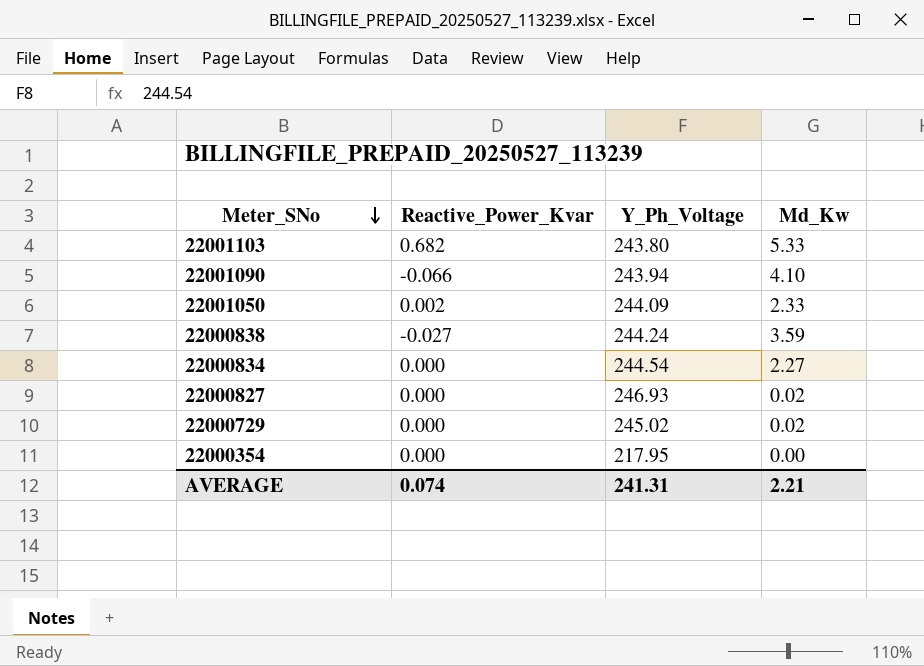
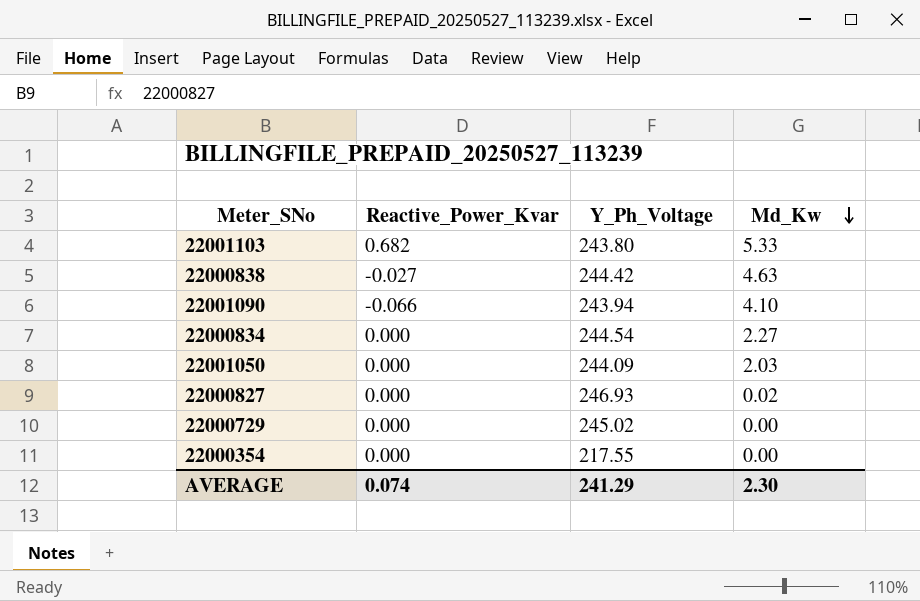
row order: Meter_SNo descending -> Md_Kw descending
22000838 | Y_Ph_Voltage: 244.24 -> 244.42
22000838 | Md_Kw: 3.59 -> 4.63
22001050 | Reactive_Power_Kvar: 0.002 -> 0.000
22001050 | Md_Kw: 2.33 -> 2.03
22000729 | Md_Kw: 0.02 -> 0.00
22000354 | Y_Ph_Voltage: 217.95 -> 217.55
AVERAGE | Y_Ph_Voltage: 241.31 -> 241.29
AVERAGE | Md_Kw: 2.21 -> 2.30

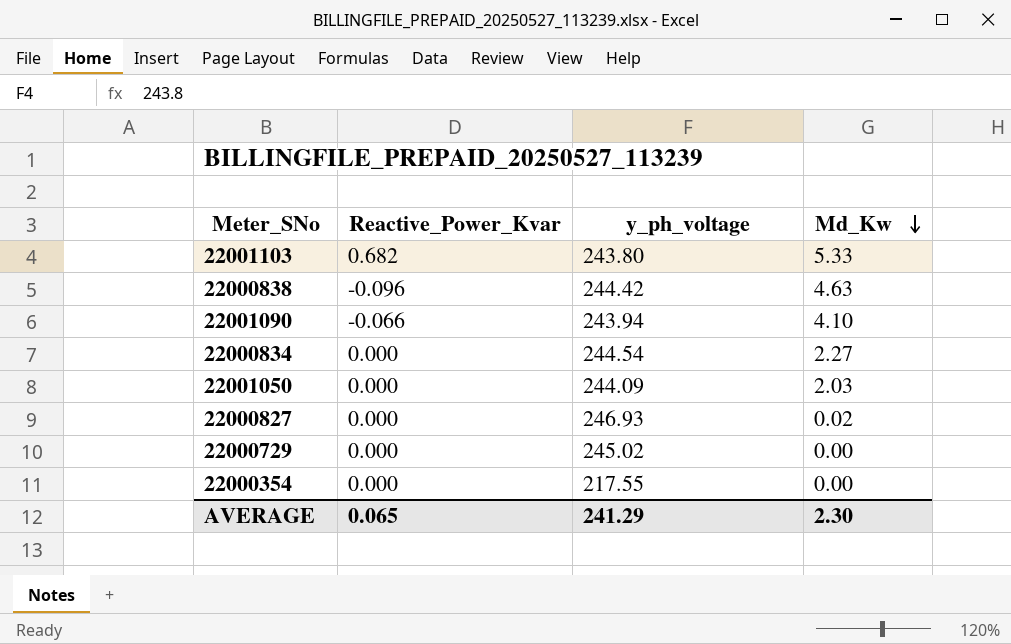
column name: Y_Ph_Voltage -> y_ph_voltage
22000838 | Reactive_Power_Kvar: -0.027 -> -0.096
AVERAGE | Reactive_Power_Kvar: 0.074 -> 0.065

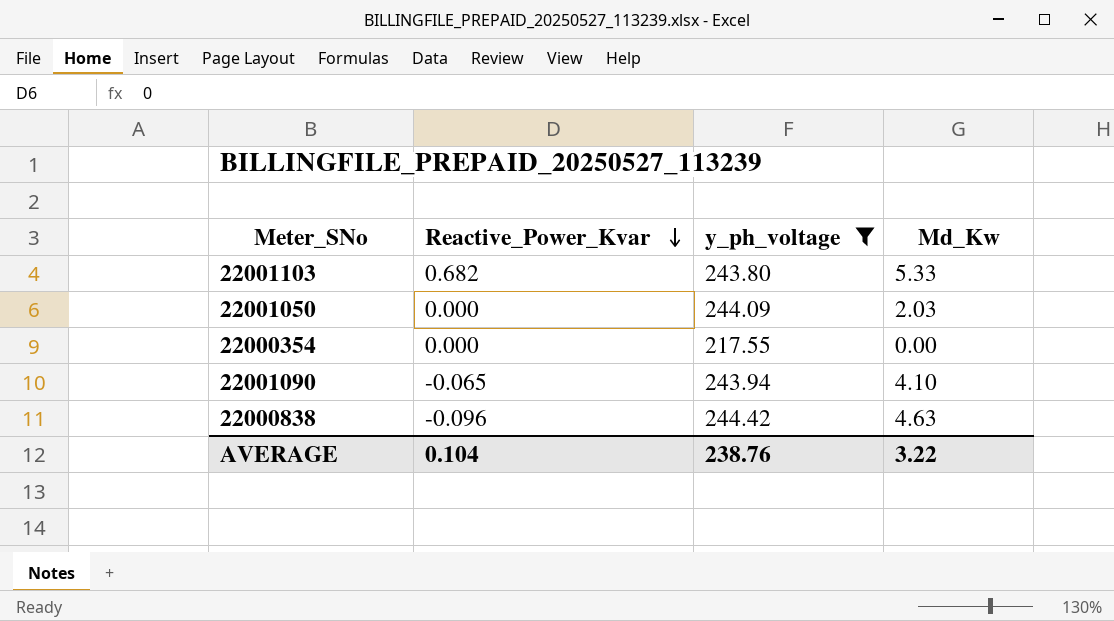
filter: none -> y_ph_voltage <= 244.42
row order: Md_Kw descending -> Reactive_Power_Kvar descending
22001090 | Reactive_Power_Kvar: -0.066 -> -0.065
AVERAGE | Reactive_Power_Kvar: 0.065 -> 0.104
AVERAGE | y_ph_voltage: 241.29 -> 238.76
AVERAGE | Md_Kw: 2.30 -> 3.22

